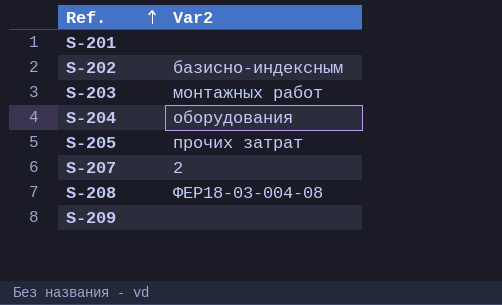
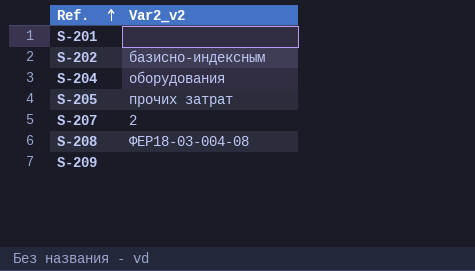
column name: Var2 -> Var2_v2
row S-203: монтажных работ -> none

